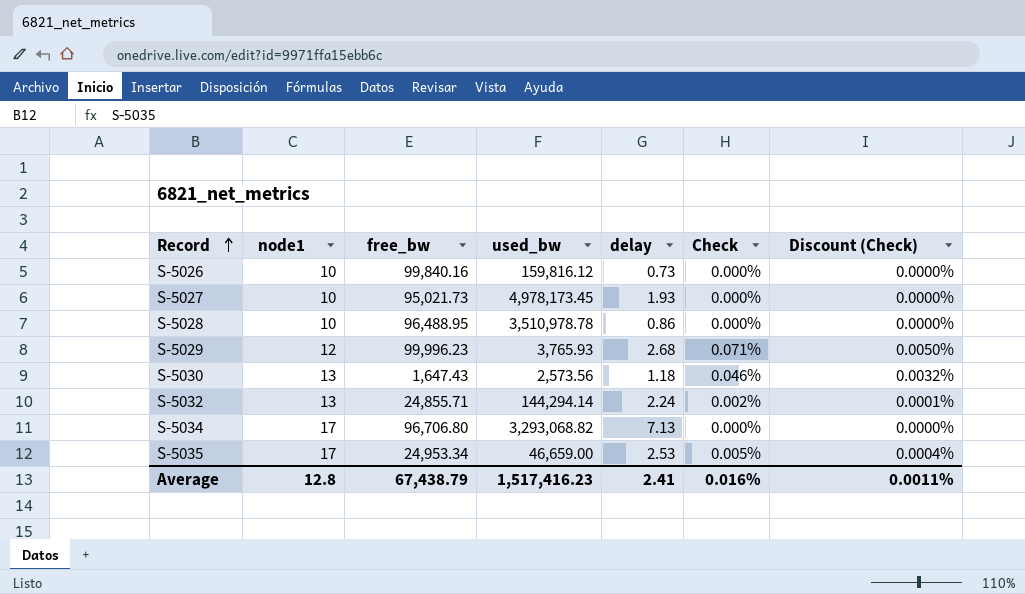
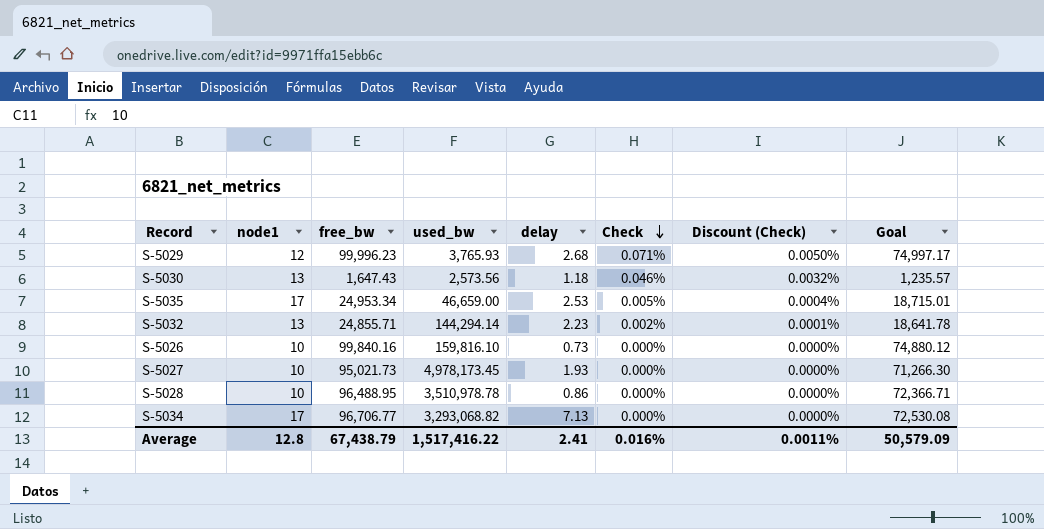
row order: Record ascending -> Check descending
column Goal | formula: none -> [free_bw] * 0.75
S-5032 | delay: 2.24 -> 2.23
S-5026 | used_bw: 159,816.12 -> 159,816.10
S-5034 | free_bw: 96,706.80 -> 96,706.77
Average | used_bw: 1,517,416.23 -> 1,517,416.22

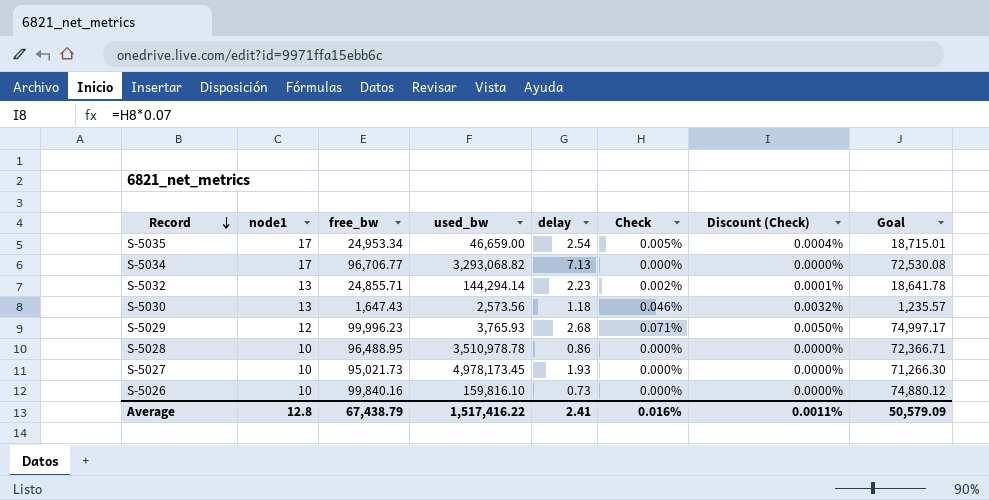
row order: Check descending -> Record descending
S-5035 | delay: 2.53 -> 2.54

